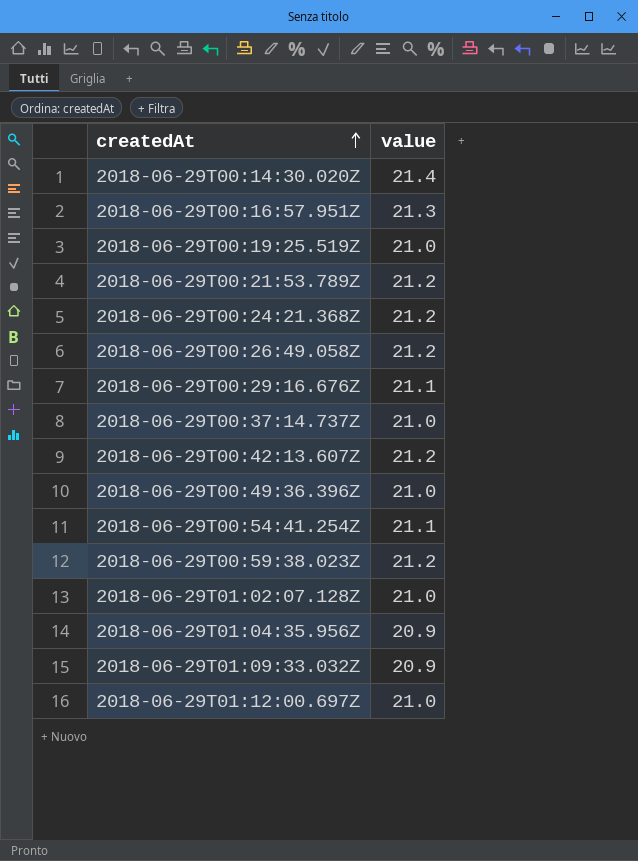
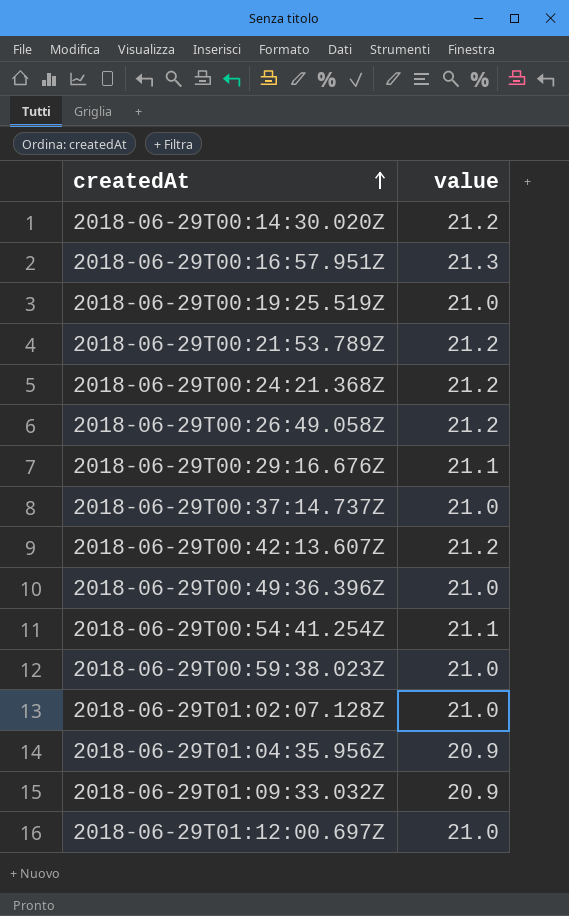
2018-06-29T00:14:30.020Z | value: 21.4 -> 21.2
2018-06-29T00:59:38.023Z | value: 21.2 -> 21.0

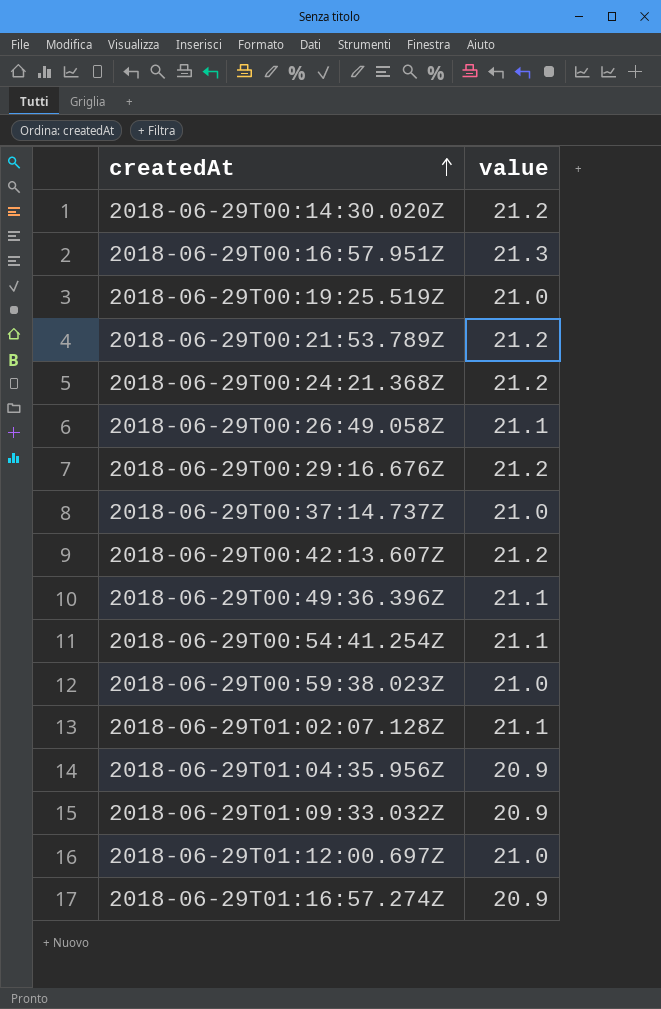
2018-06-29T00:26:49.058Z | value: 21.2 -> 21.1
2018-06-29T00:29:16.676Z | value: 21.1 -> 21.2
2018-06-29T00:49:36.396Z | value: 21.0 -> 21.1
2018-06-29T01:02:07.128Z | value: 21.0 -> 21.1
row 2018-06-29T01:16:57.274Z: none -> 20.9

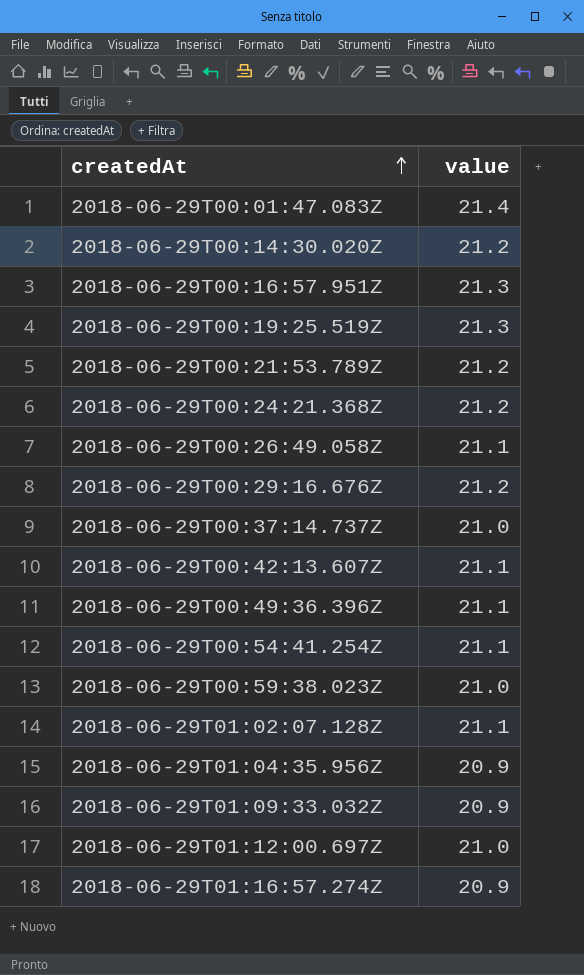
row 2018-06-29T00:01:47.083Z: none -> 21.4
2018-06-29T00:19:25.519Z | value: 21.0 -> 21.3
2018-06-29T00:42:13.607Z | value: 21.2 -> 21.1

